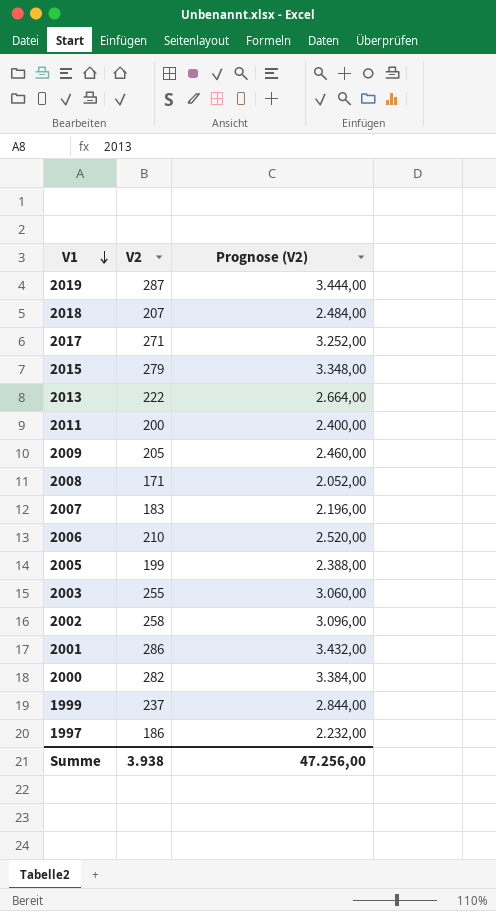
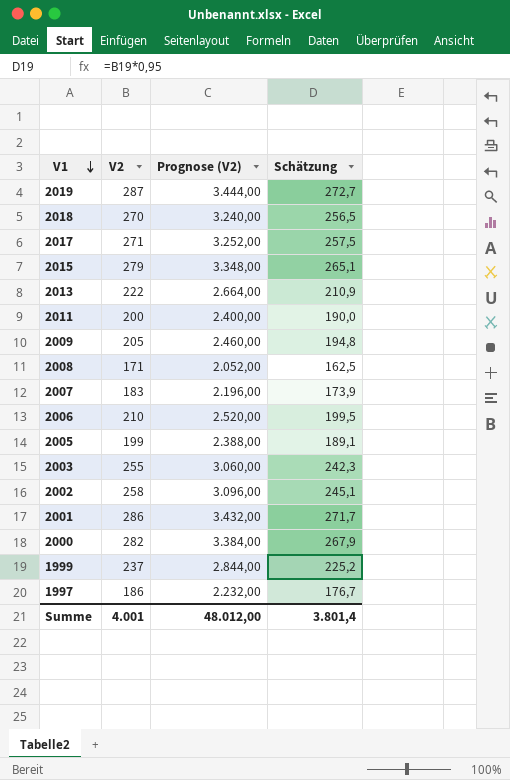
column Schätzung | formula: none -> [V2] * 0,95
2018 | V2: 207 -> 270
2018 | Prognose (V2): 2.484,00 -> 3.240,00
Summe | V2: 3.938 -> 4.001
Summe | Prognose (V2): 47.256,00 -> 48.012,00

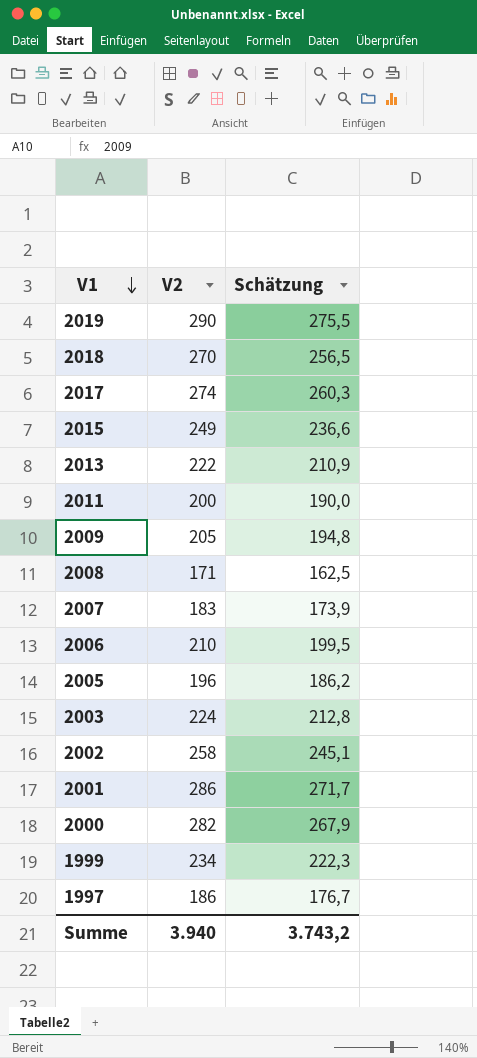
column Prognose (V2) | formula: [V2] * 12 -> none
2019 | V2: 287 -> 290
2019 | Schätzung: 272,7 -> 275,5
2017 | V2: 271 -> 274
2017 | Schätzung: 257,5 -> 260,3
2015 | V2: 279 -> 249
2015 | Schätzung: 265,1 -> 236,6
2005 | V2: 199 -> 196
2005 | Schätzung: 189,1 -> 186,2
2003 | V2: 255 -> 224
2003 | Schätzung: 242,3 -> 212,8
1999 | V2: 237 -> 234
1999 | Schätzung: 225,2 -> 222,3
Summe | V2: 4.001 -> 3.940
Summe | Schätzung: 3.801,4 -> 3.743,2

